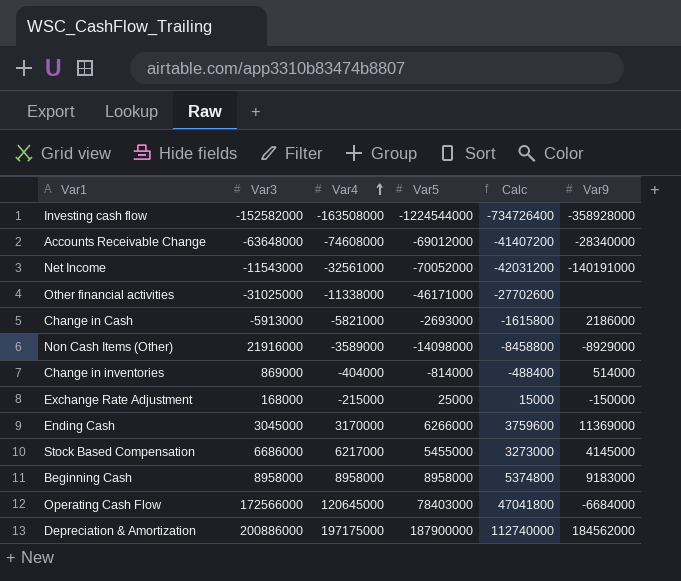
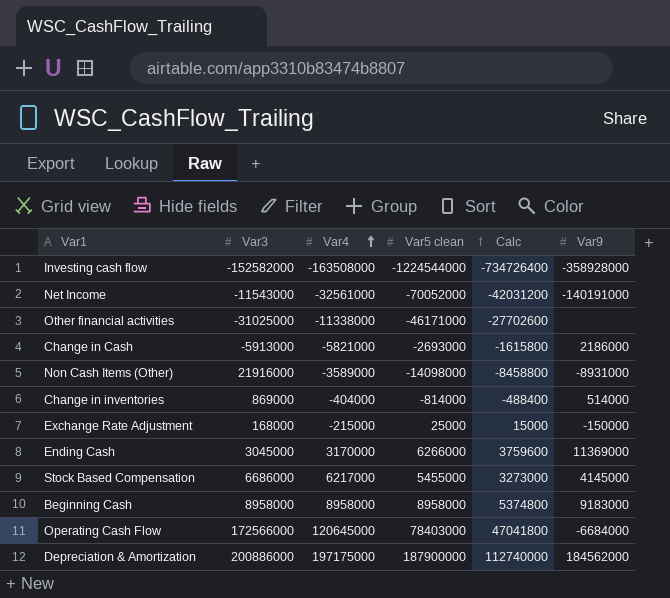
column name: Var5 -> Var5 clean
row Accounts Receivable Change: -63648000 | -74608000 | -69012000 | -41407200 | -28340000 -> none
Non Cash Items (Other) | Var9: -8929000 -> -8931000

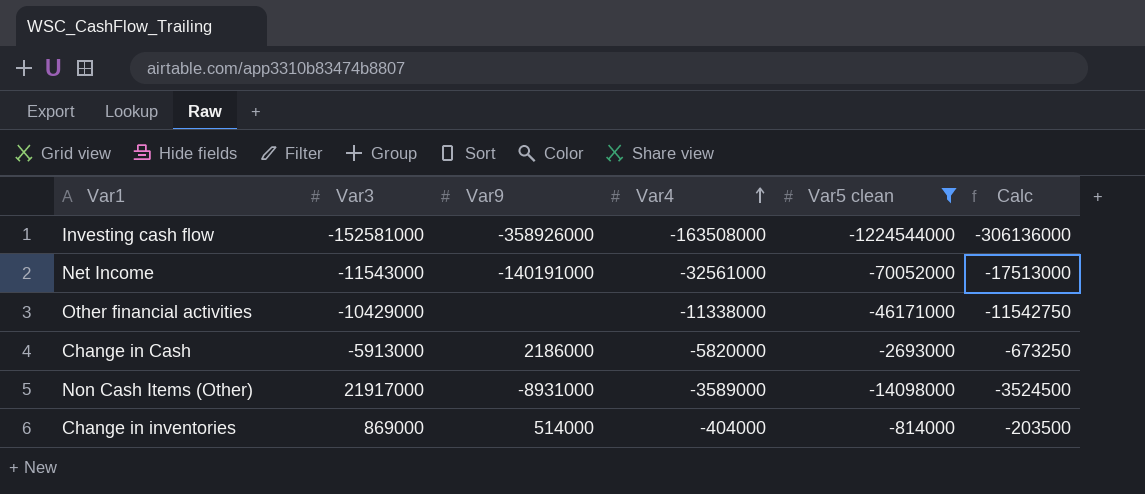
filter: none -> Var5 clean <= -814000
column Var9 | position: 6 -> 3
column Calc | formula: [Var5 clean] * 0.6 -> [Var5 clean] * 0.25
Investing cash flow | Var3: -152582000 -> -152581000
Investing cash flow | Var9: -358928000 -> -358926000
Other financial activities | Var3: -31025000 -> -10429000
Change in Cash | Var4: -5821000 -> -5820000
Non Cash Items (Other) | Var3: 21916000 -> 21917000

